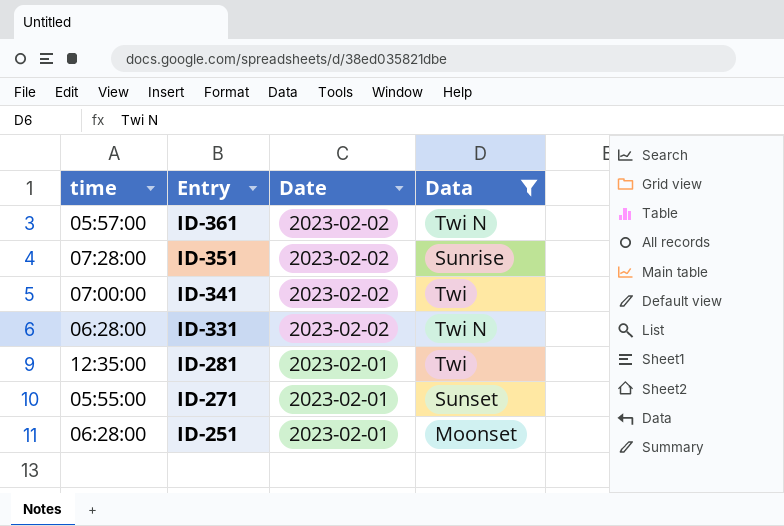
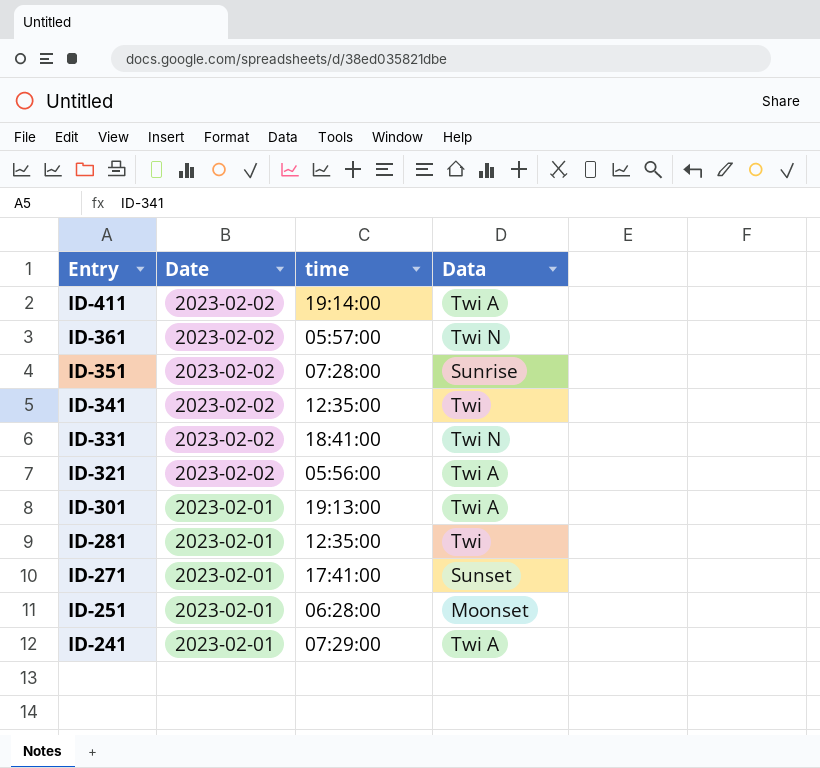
filter: Data != Twi A -> none
column time | position: 1 -> 3
ID-341 | time: 07:00:00 -> 12:35:00
ID-331 | time: 06:28:00 -> 18:41:00
ID-271 | time: 05:55:00 -> 17:41:00

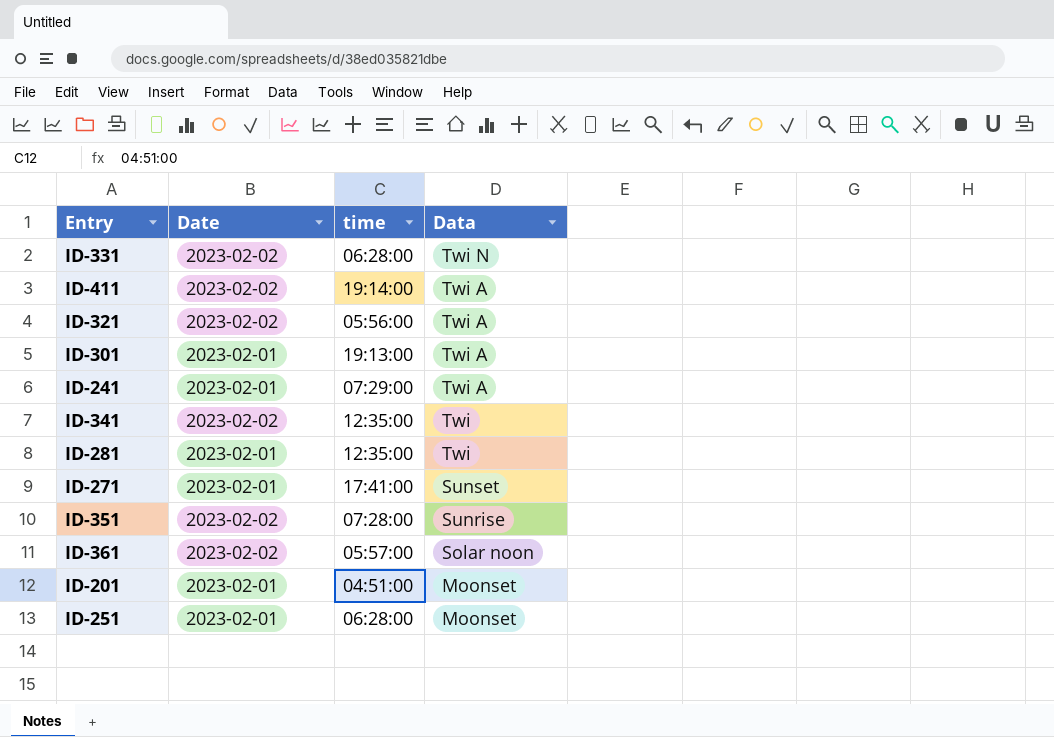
row order: Entry descending -> Data descending
ID-331 | time: 18:41:00 -> 06:28:00
ID-361 | Data: Twi N -> Solar noon
row ID-201: none -> 2023-02-01 | 04:51:00 | Moonset

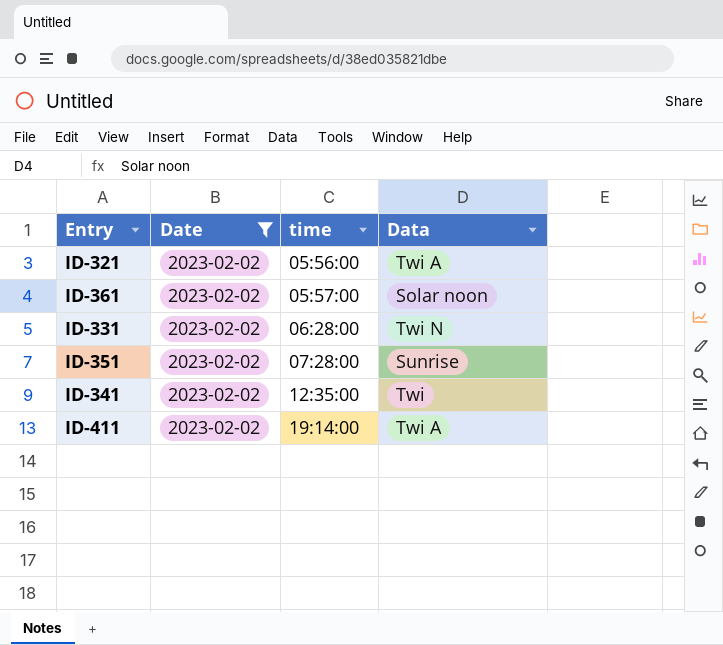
filter: none -> Date = 2023-02-02
row order: Data descending -> time ascending

